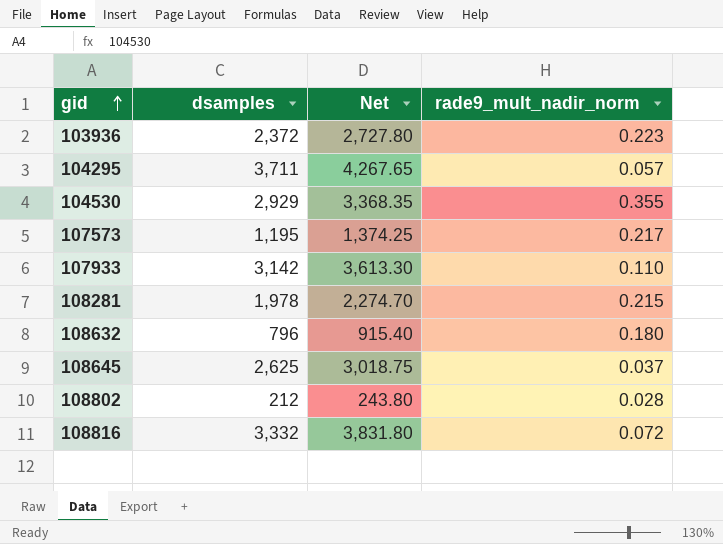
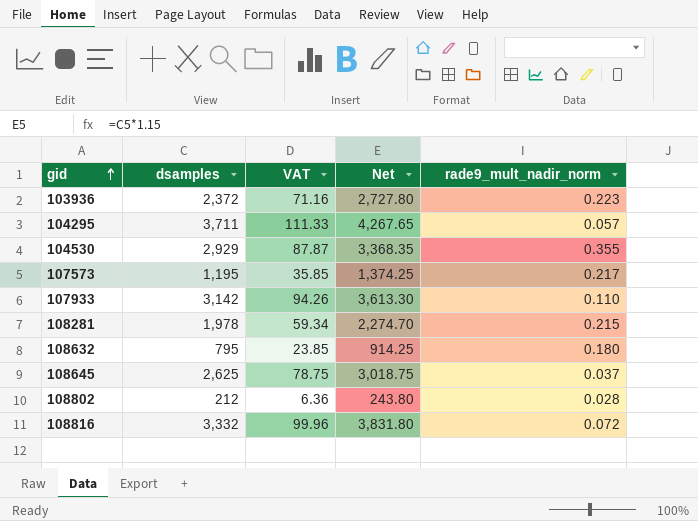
column VAT | formula: none -> [dsamples] * 0.03
108632 | dsamples: 796 -> 795
108632 | Net: 915.40 -> 914.25

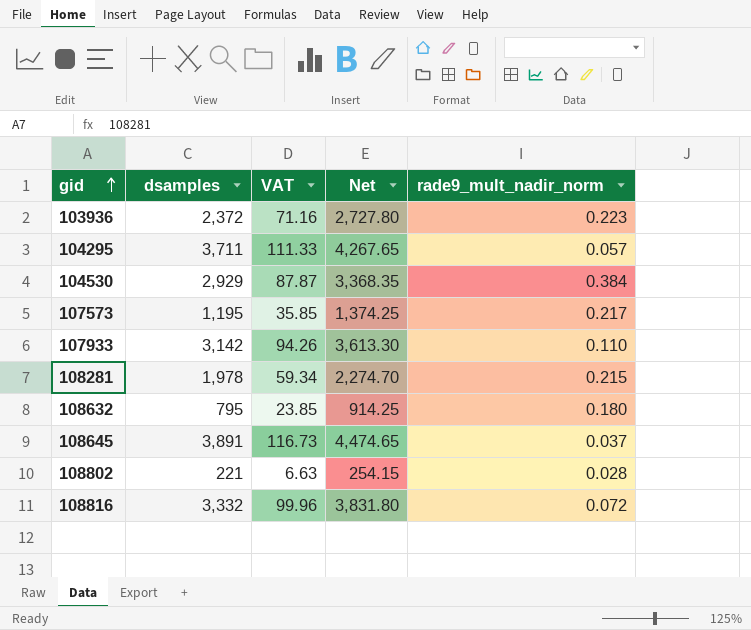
104530 | rade9_mult_nadir_norm: 0.355 -> 0.384
108645 | dsamples: 2,625 -> 3,891
108645 | VAT: 78.75 -> 116.73
108645 | Net: 3,018.75 -> 4,474.65
108802 | dsamples: 212 -> 221
108802 | VAT: 6.36 -> 6.63
108802 | Net: 243.80 -> 254.15

